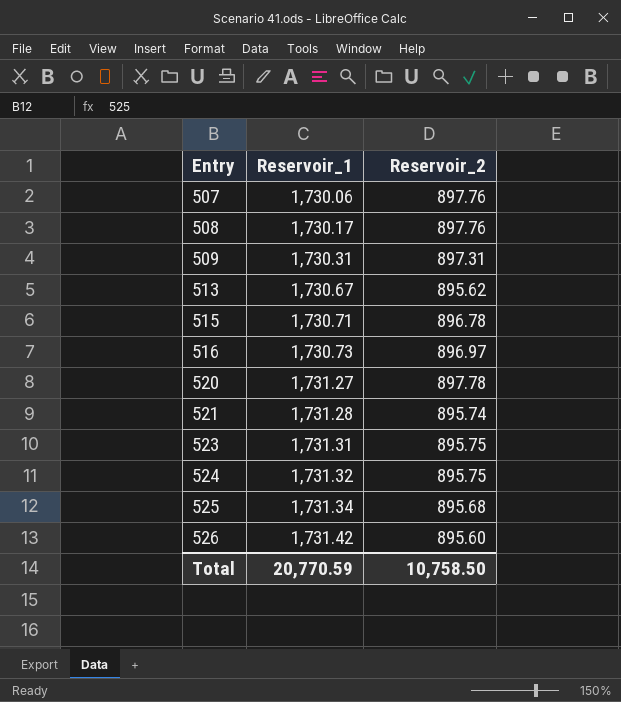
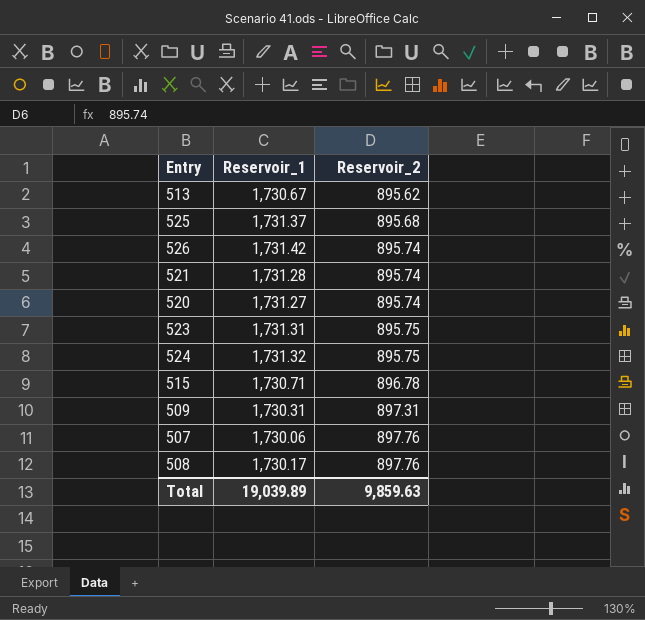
row order: Entry ascending -> Reservoir_2 ascending
row 516: 1,730.73 | 896.97 -> none
525 | Reservoir_1: 1,731.34 -> 1,731.37
526 | Reservoir_2: 895.60 -> 895.74
520 | Reservoir_2: 897.78 -> 895.74
Total | Reservoir_1: 20,770.59 -> 19,039.89
Total | Reservoir_2: 10,758.50 -> 9,859.63

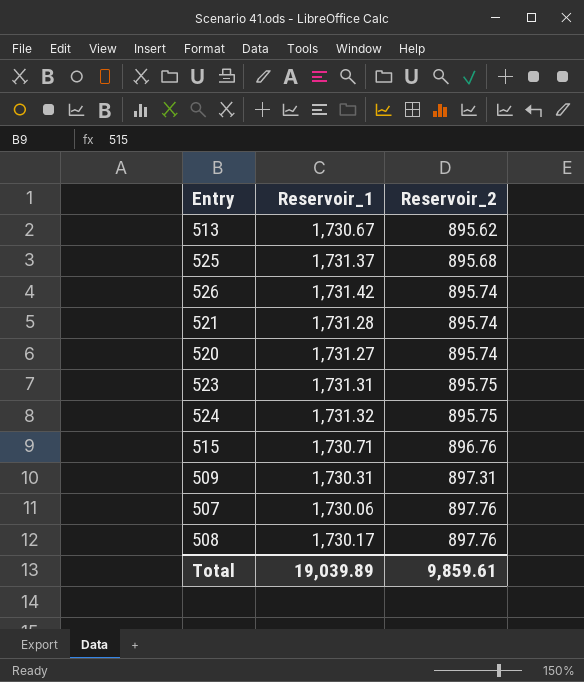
515 | Reservoir_2: 896.78 -> 896.76
Total | Reservoir_2: 9,859.63 -> 9,859.61

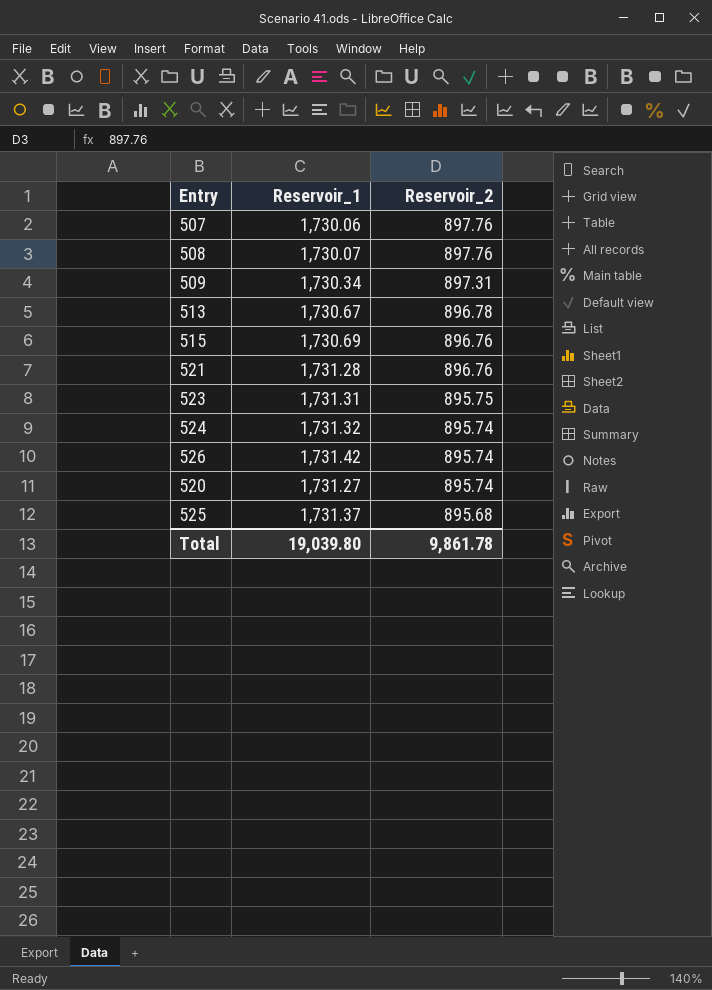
row order: Reservoir_2 ascending -> Reservoir_2 descending
508 | Reservoir_1: 1,730.17 -> 1,730.07
509 | Reservoir_1: 1,730.31 -> 1,730.34
513 | Reservoir_2: 895.62 -> 896.78
515 | Reservoir_1: 1,730.71 -> 1,730.69
521 | Reservoir_2: 895.74 -> 896.76
524 | Reservoir_2: 895.75 -> 895.74
Total | Reservoir_1: 19,039.89 -> 19,039.80
Total | Reservoir_2: 9,859.61 -> 9,861.78

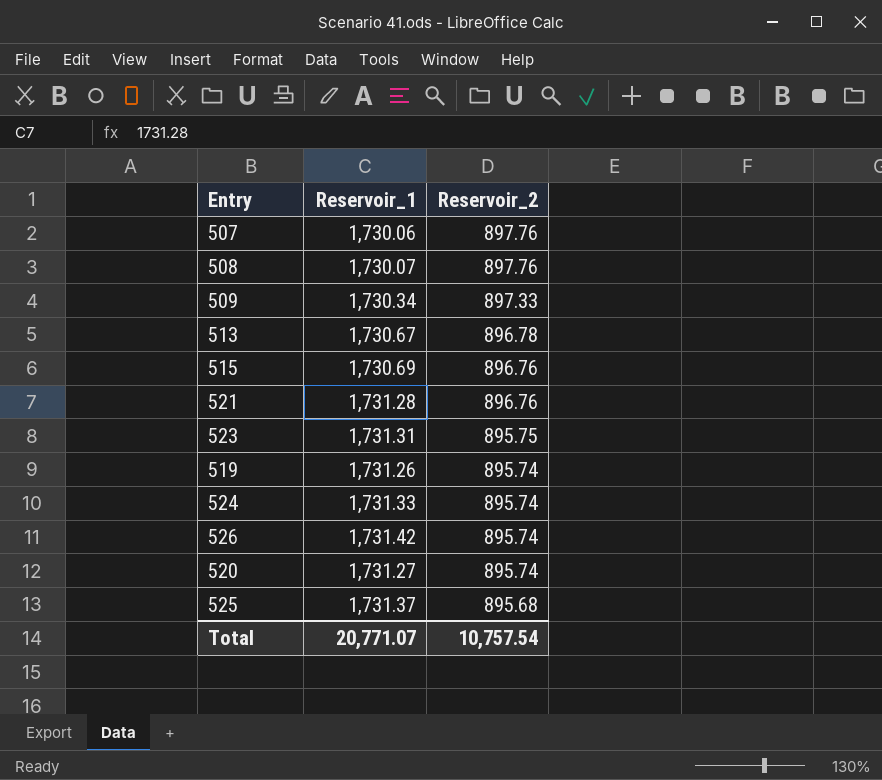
509 | Reservoir_2: 897.31 -> 897.33
row 519: none -> 1,731.26 | 895.74
524 | Reservoir_1: 1,731.32 -> 1,731.33
Total | Reservoir_1: 19,039.80 -> 20,771.07
Total | Reservoir_2: 9,861.78 -> 10,757.54

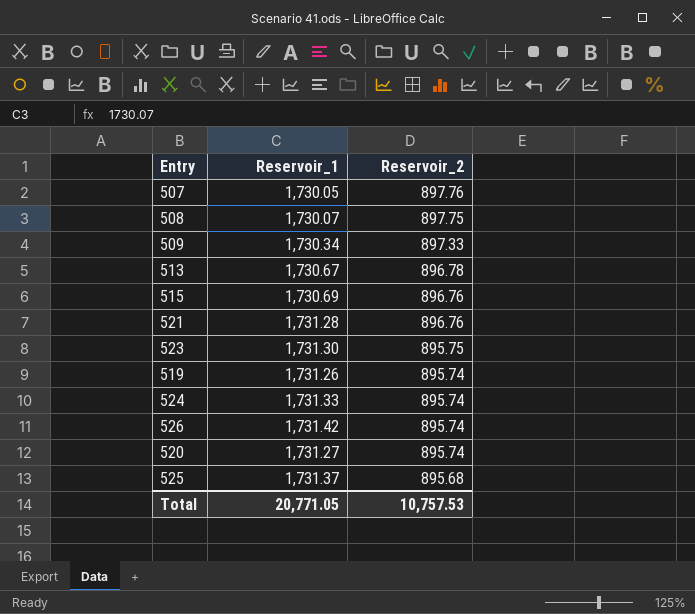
507 | Reservoir_1: 1,730.06 -> 1,730.05
508 | Reservoir_2: 897.76 -> 897.75
523 | Reservoir_1: 1,731.31 -> 1,731.30
Total | Reservoir_1: 20,771.07 -> 20,771.05
Total | Reservoir_2: 10,757.54 -> 10,757.53

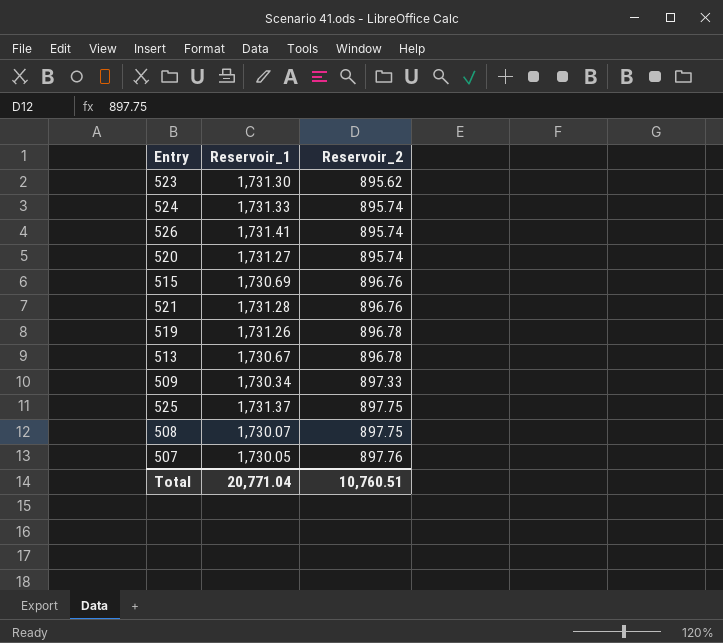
row order: Reservoir_2 descending -> Reservoir_2 ascending
523 | Reservoir_2: 895.75 -> 895.62
526 | Reservoir_1: 1,731.42 -> 1,731.41
519 | Reservoir_2: 895.74 -> 896.78
525 | Reservoir_2: 895.68 -> 897.75
Total | Reservoir_1: 20,771.05 -> 20,771.04
Total | Reservoir_2: 10,757.53 -> 10,760.51

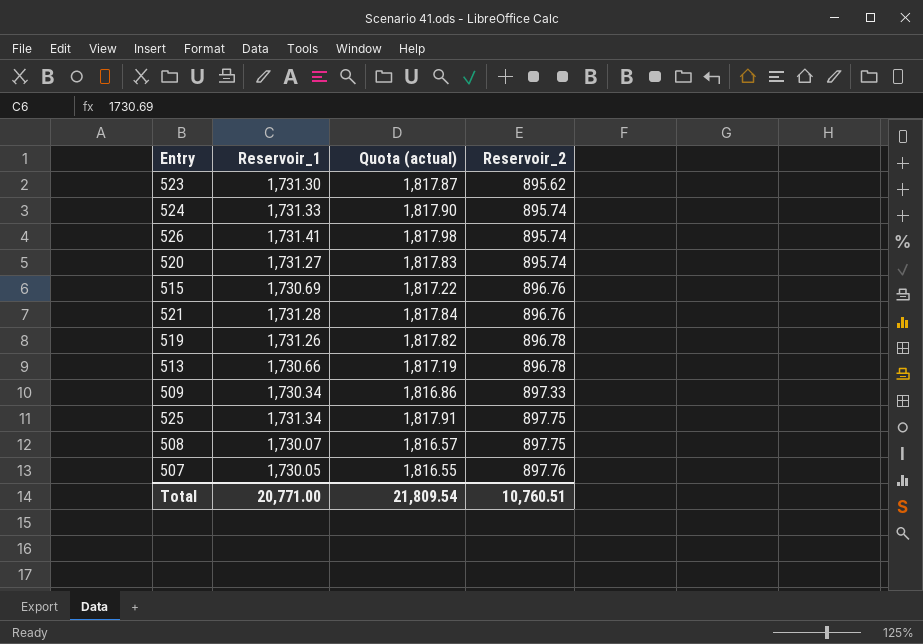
column Quota (actual) | formula: none -> [Reservoir_1] * 1.05
513 | Reservoir_1: 1,730.67 -> 1,730.66
525 | Reservoir_1: 1,731.37 -> 1,731.34
Total | Reservoir_1: 20,771.04 -> 20,771.00

